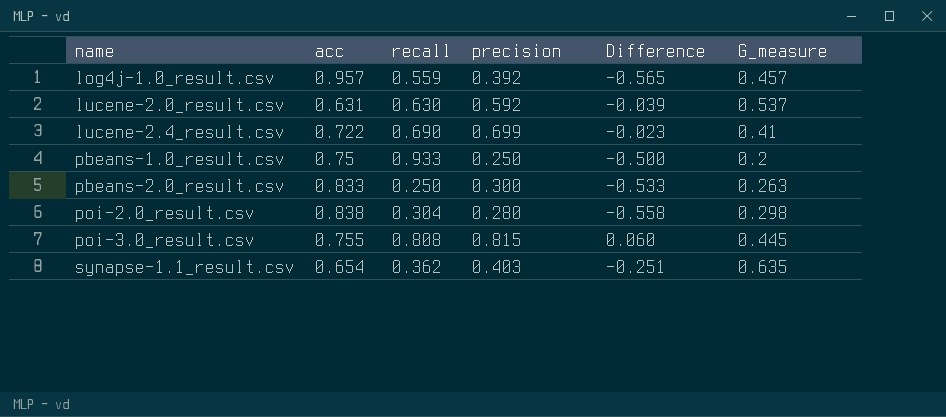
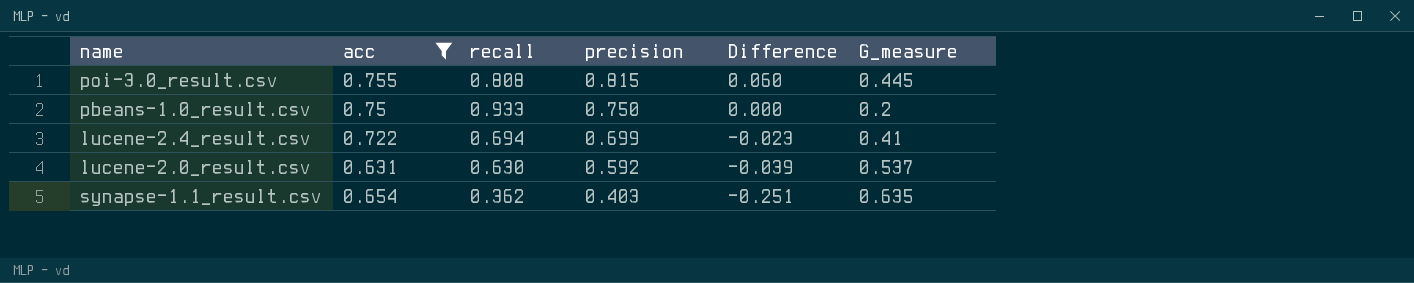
filter: none -> acc <= 0.755
row order: name ascending -> precision descending
pbeans-1.0_result.csv | precision: 0.250 -> 0.750
pbeans-1.0_result.csv | Difference: -0.500 -> 0.000
lucene-2.4_result.csv | recall: 0.690 -> 0.694

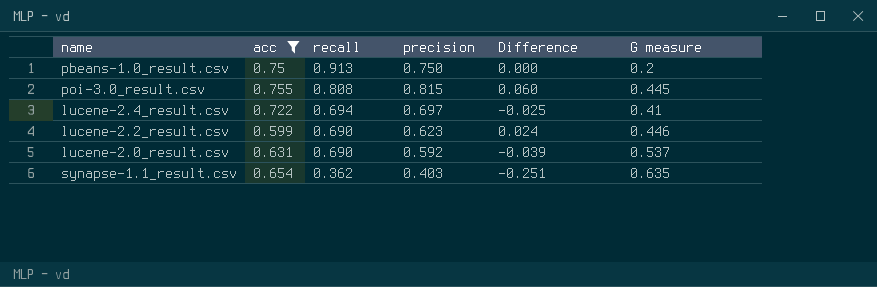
row order: precision descending -> recall descending
column name: G_measure -> G measure
pbeans-1.0_result.csv | recall: 0.933 -> 0.913
lucene-2.4_result.csv | precision: 0.699 -> 0.697
lucene-2.4_result.csv | Difference: -0.023 -> -0.025
row lucene-2.2_result.csv: none -> 0.599 | 0.690 | 0.623 | 0.024 | 0.446
lucene-2.0_result.csv | recall: 0.630 -> 0.690

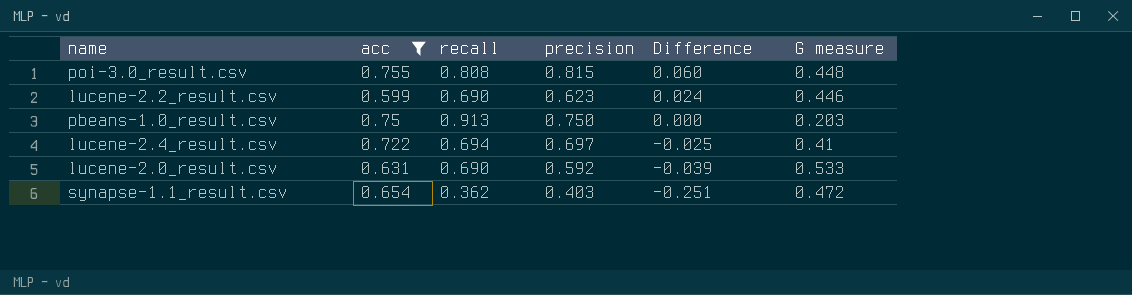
row order: recall descending -> Difference descending
poi-3.0_result.csv | G measure: 0.445 -> 0.448
pbeans-1.0_result.csv | G measure: 0.2 -> 0.203
lucene-2.0_result.csv | G measure: 0.537 -> 0.533
synapse-1.1_result.csv | G measure: 0.635 -> 0.472

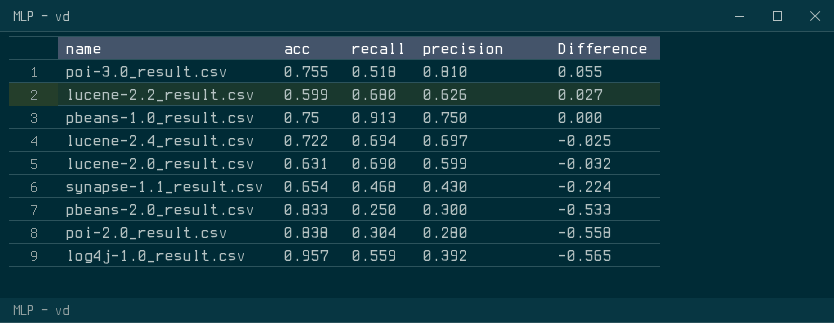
filter: acc <= 0.755 -> none
column G measure | position: 6 -> none
poi-3.0_result.csv | recall: 0.808 -> 0.518
poi-3.0_result.csv | precision: 0.815 -> 0.810
poi-3.0_result.csv | Difference: 0.060 -> 0.055
lucene-2.2_result.csv | recall: 0.690 -> 0.680
lucene-2.2_result.csv | precision: 0.623 -> 0.626
lucene-2.2_result.csv | Difference: 0.024 -> 0.027
lucene-2.0_result.csv | precision: 0.592 -> 0.599
lucene-2.0_result.csv | Difference: -0.039 -> -0.032
synapse-1.1_result.csv | recall: 0.362 -> 0.468
synapse-1.1_result.csv | precision: 0.403 -> 0.430
synapse-1.1_result.csv | Difference: -0.251 -> -0.224

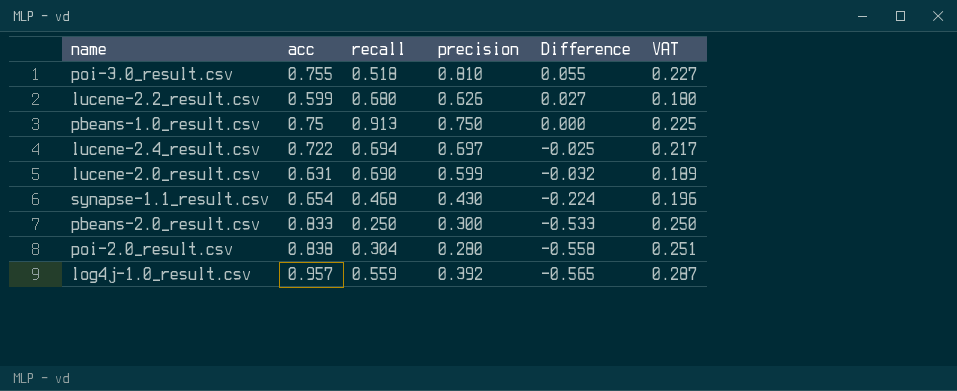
column VAT | formula: none -> [acc] * 0.3

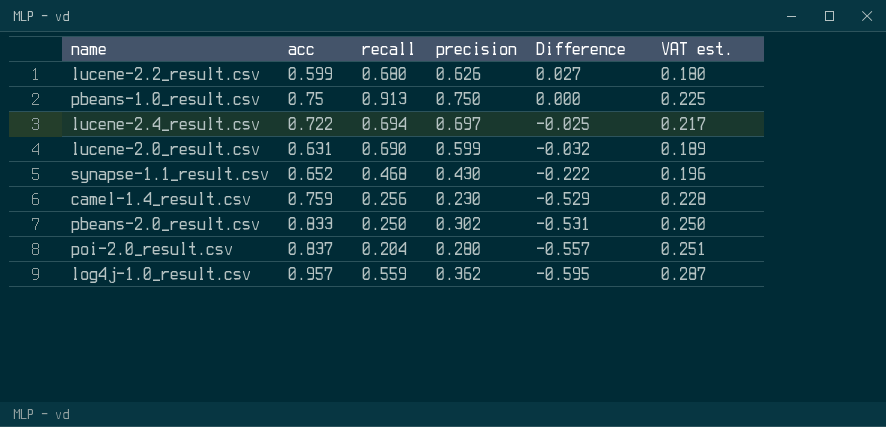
column name: VAT -> VAT est.
row poi-3.0_result.csv: 0.755 | 0.518 | 0.810 | 0.055 | 0.227 -> none
synapse-1.1_result.csv | acc: 0.654 -> 0.652
synapse-1.1_result.csv | Difference: -0.224 -> -0.222
row camel-1.4_result.csv: none -> 0.759 | 0.256 | 0.230 | -0.529 | 0.228
pbeans-2.0_result.csv | precision: 0.300 -> 0.302
pbeans-2.0_result.csv | Difference: -0.533 -> -0.531
poi-2.0_result.csv | acc: 0.838 -> 0.837
poi-2.0_result.csv | recall: 0.304 -> 0.204
poi-2.0_result.csv | Difference: -0.558 -> -0.557
log4j-1.0_result.csv | precision: 0.392 -> 0.362
log4j-1.0_result.csv | Difference: -0.565 -> -0.595

